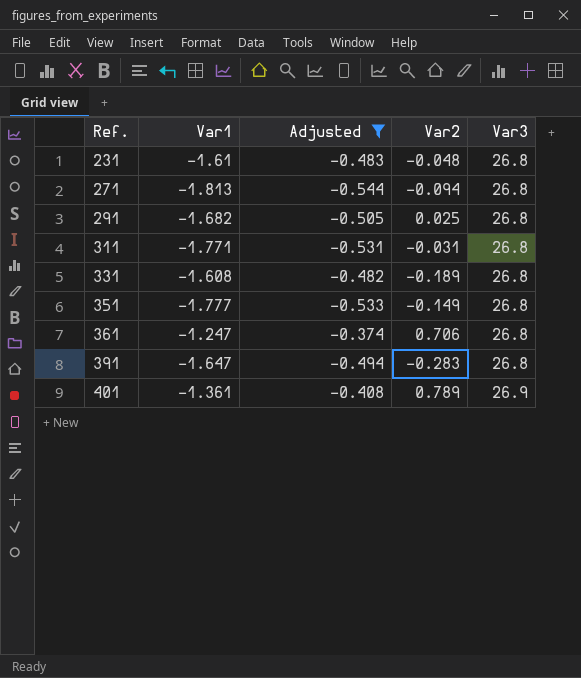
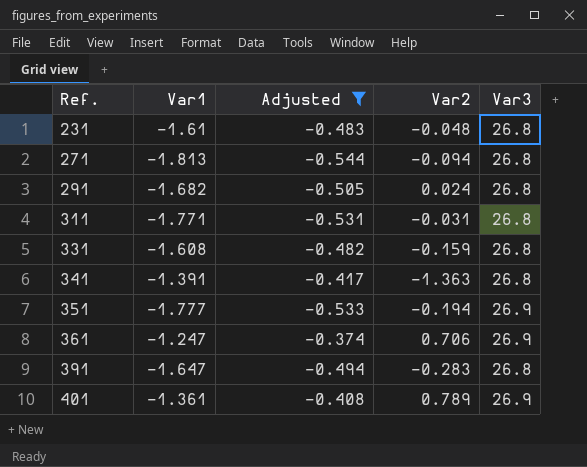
291 | Var2: 0.025 -> 0.024
331 | Var2: -0.189 -> -0.159
row 341: none -> -1.391 | -0.417 | -1.363 | 26.8
351 | Var2: -0.149 -> -0.194
351 | Var3: 26.8 -> 26.9
361 | Var3: 26.8 -> 26.9

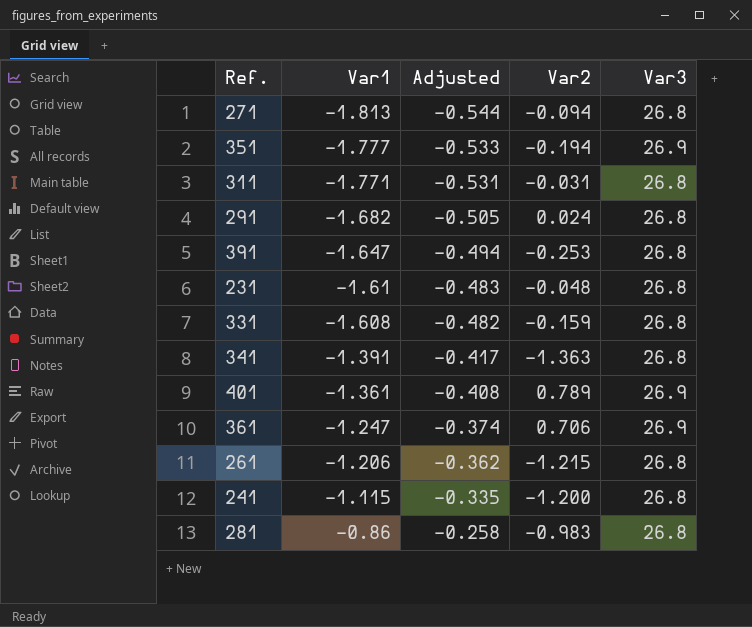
filter: Adjusted <= -0.374 -> none
row order: Ref. ascending -> Var1 ascending
391 | Var2: -0.283 -> -0.253

